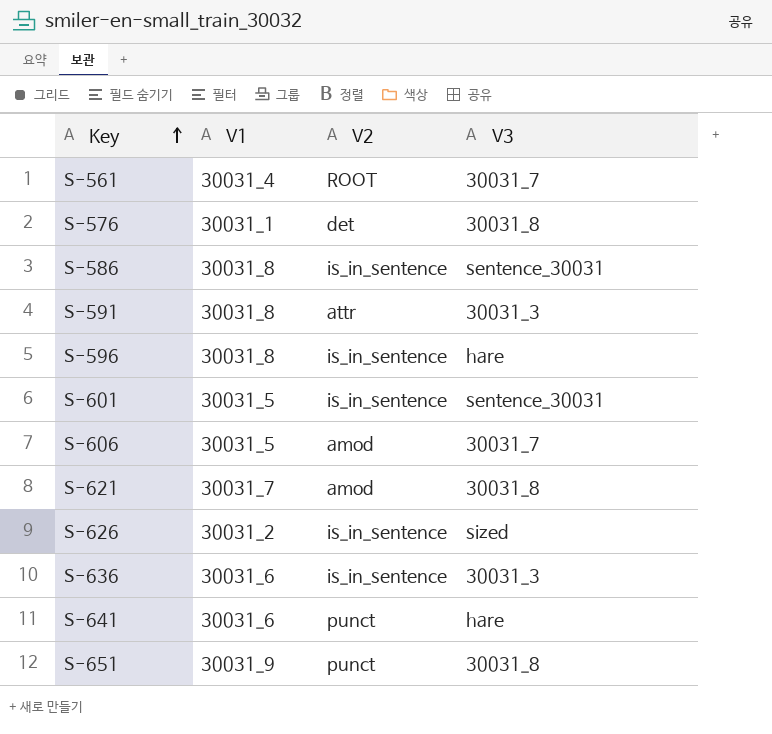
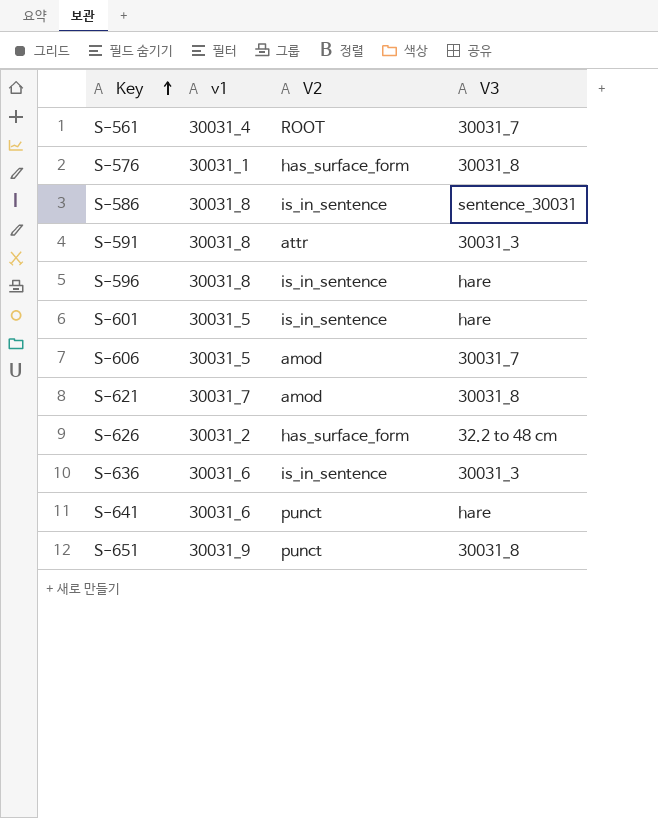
column name: V1 -> v1
S-576 | V2: det -> has_surface_form
S-601 | V3: sentence_30031 -> hare
S-626 | V2: is_in_sentence -> has_surface_form
S-626 | V3: sized -> 32.2 to 48 cm

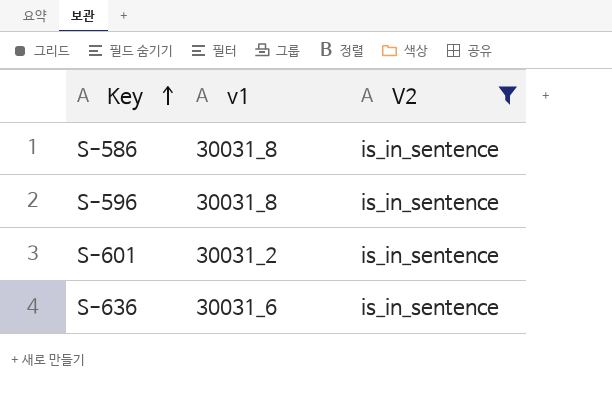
filter: none -> V2 = is_in_sentence
column V3 | position: 4 -> none
S-601 | v1: 30031_5 -> 30031_2

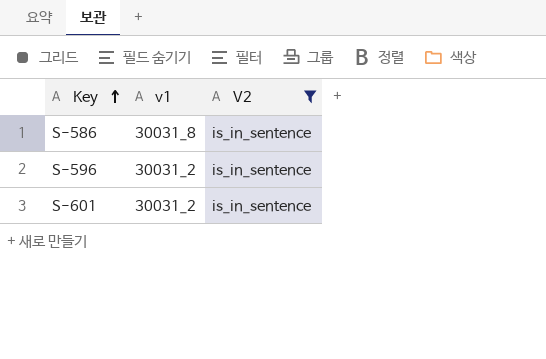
row S-636: 30031_6 | is_in_sentence -> none
S-596 | v1: 30031_8 -> 30031_2

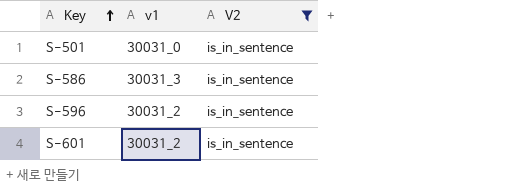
row S-501: none -> 30031_0 | is_in_sentence
S-586 | v1: 30031_8 -> 30031_3

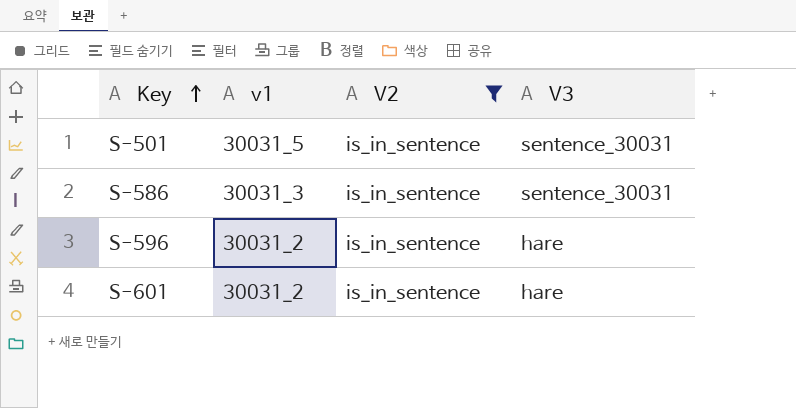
column V3 | position: none -> 4
S-501 | v1: 30031_0 -> 30031_5

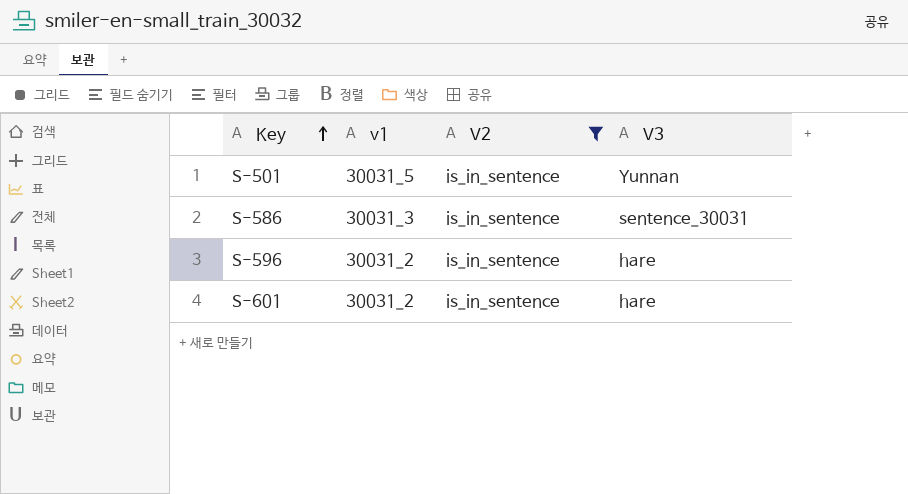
S-501 | V3: sentence_30031 -> Yunnan

